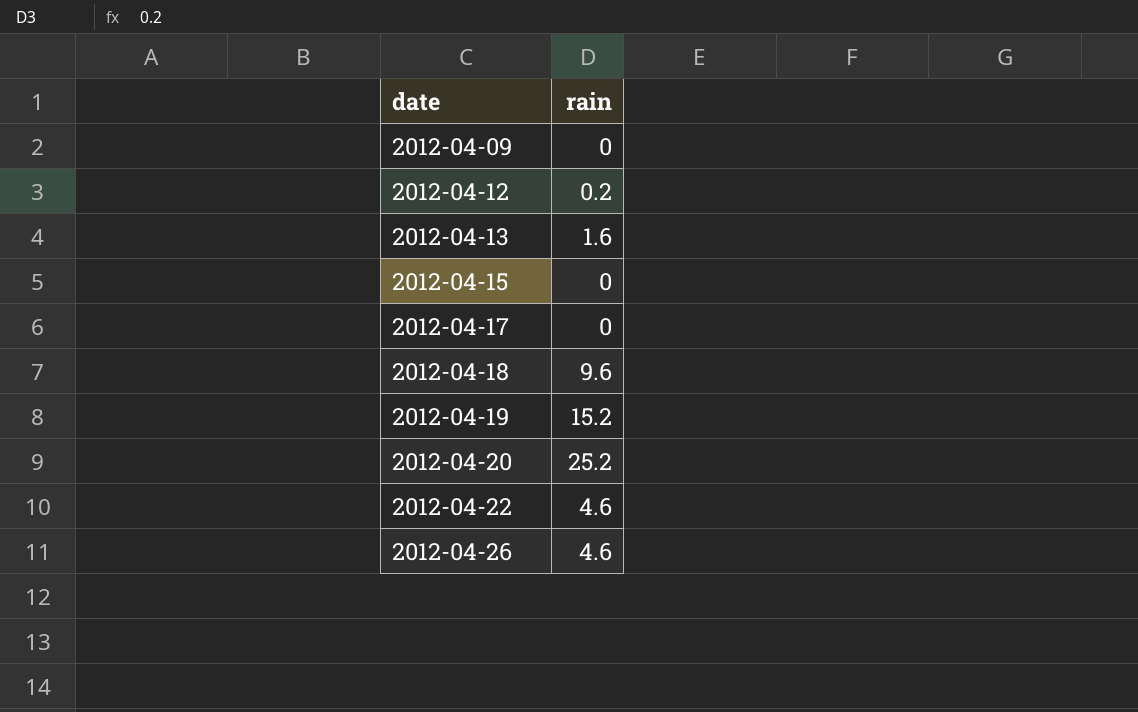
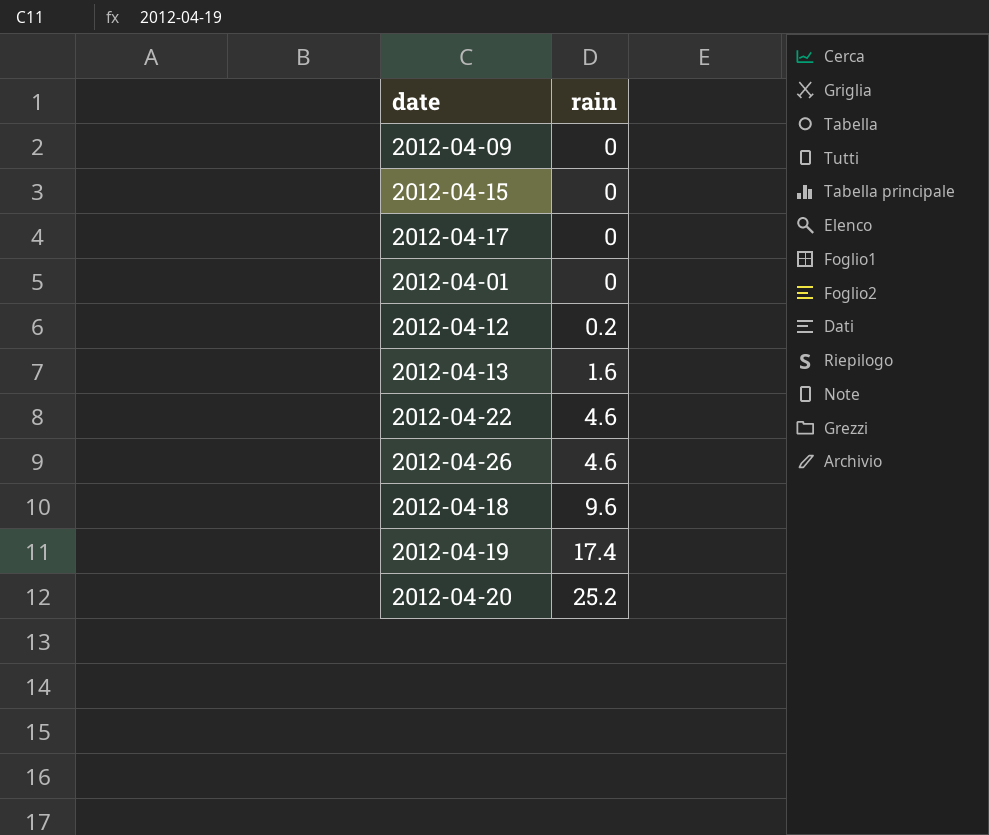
row order: date ascending -> rain ascending
row 2012-04-01: none -> 0
2012-04-19 | rain: 15.2 -> 17.4

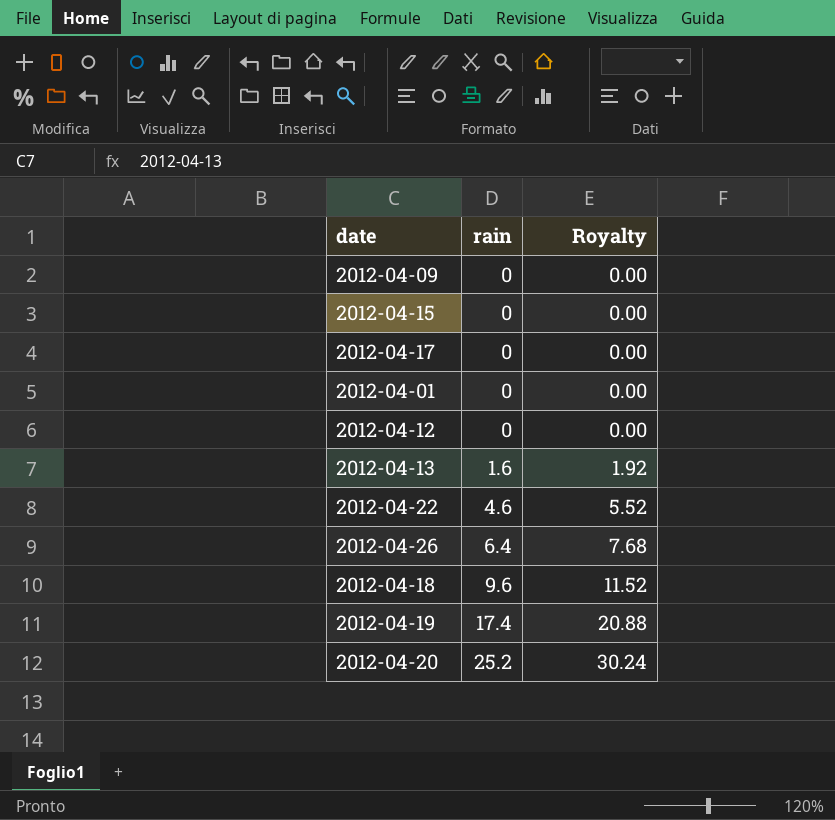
column Royalty | formula: none -> [rain] * 1.2
2012-04-12 | rain: 0.2 -> 0
2012-04-26 | rain: 4.6 -> 6.4

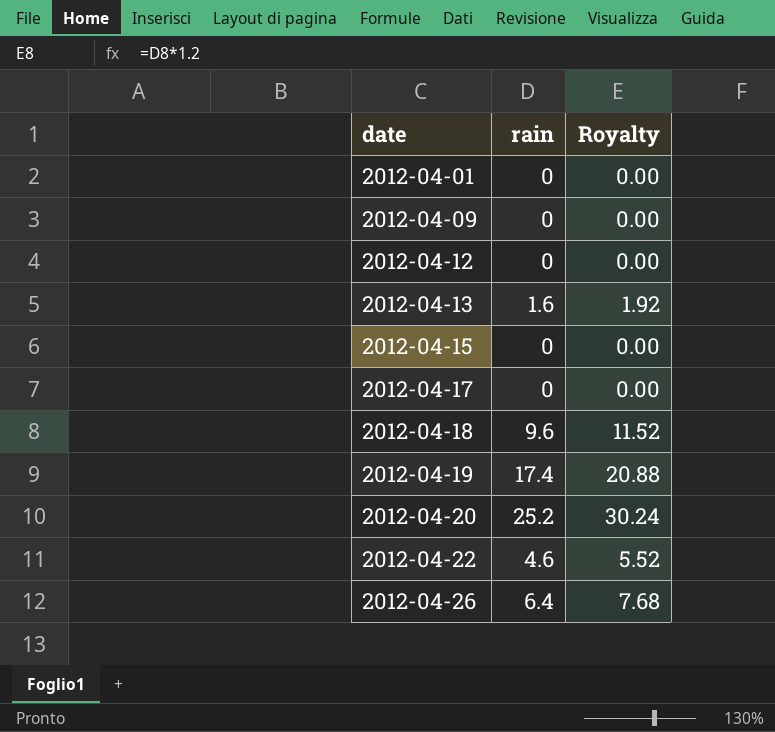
row order: rain ascending -> date ascending

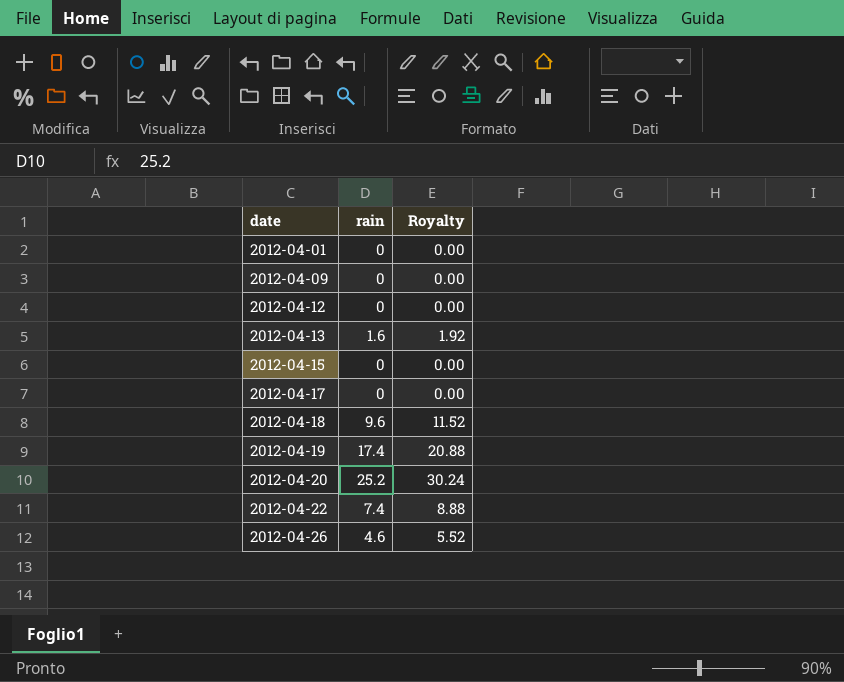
2012-04-22 | rain: 4.6 -> 7.4
2012-04-22 | Royalty: 5.52 -> 8.88
2012-04-26 | rain: 6.4 -> 4.6
2012-04-26 | Royalty: 7.68 -> 5.52

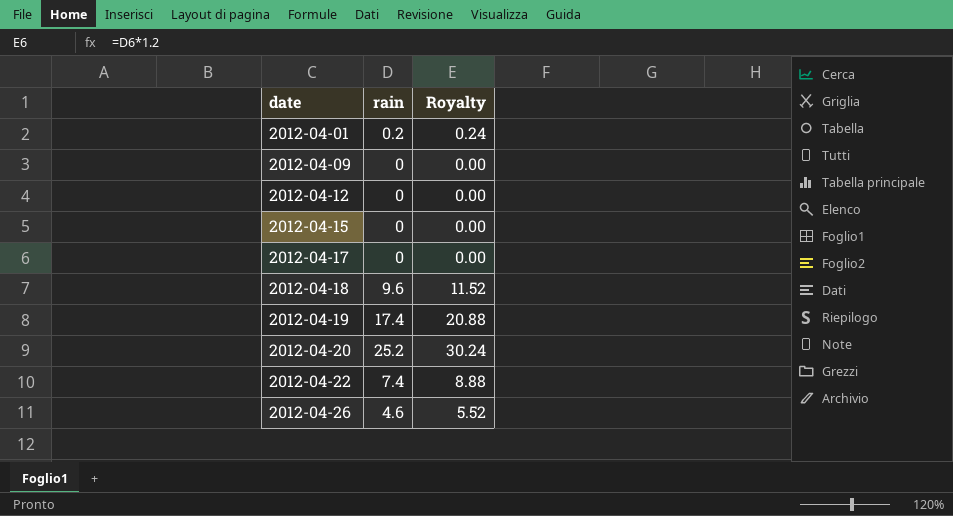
row 2012-04-13: 1.6 | 1.92 -> none
2012-04-01 | rain: 0 -> 0.2
2012-04-01 | Royalty: 0.00 -> 0.24

